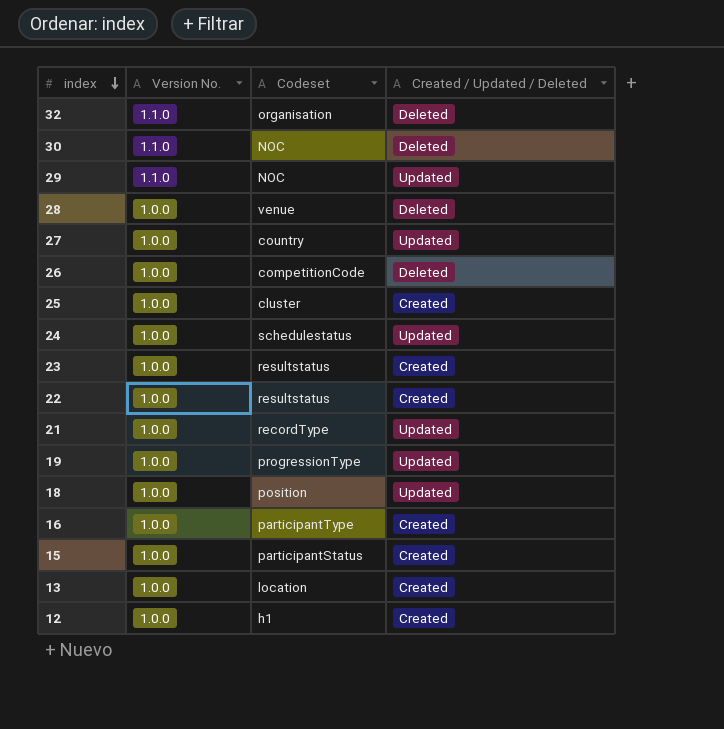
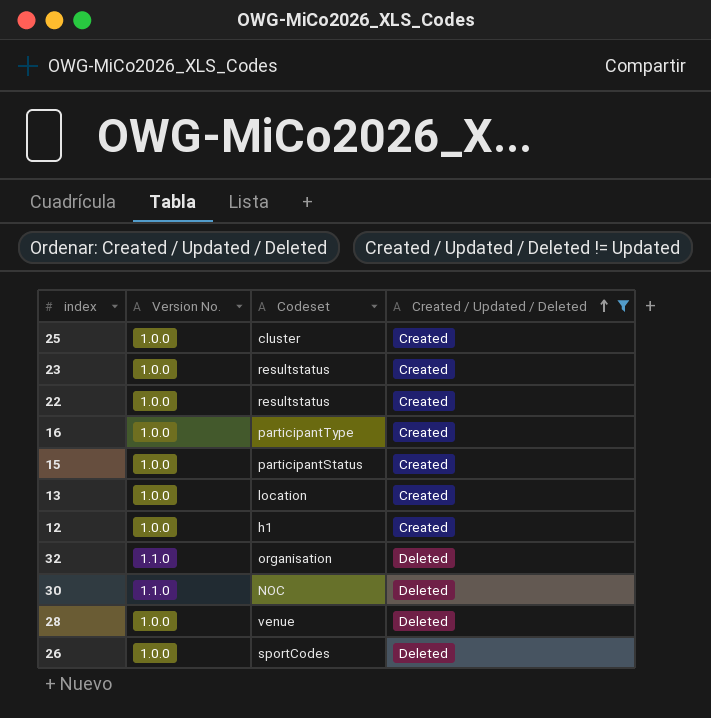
filter: none -> Created / Updated / Deleted != Updated
row order: index descending -> Created / Updated / Deleted ascending
26 | Codeset: competitionCode -> sportCodes

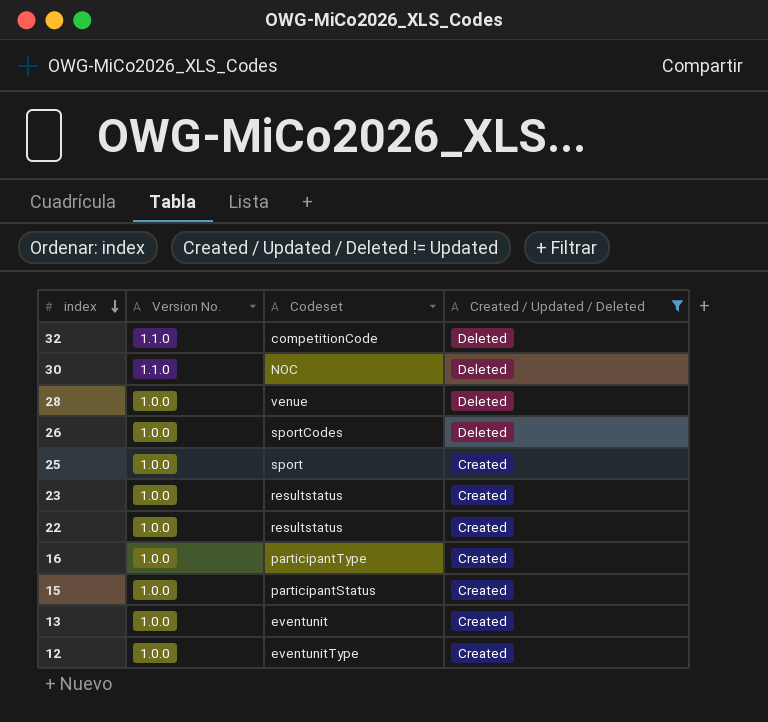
row order: Created / Updated / Deleted ascending -> index descending
32 | Codeset: organisation -> competitionCode
25 | Codeset: cluster -> sport
13 | Codeset: location -> eventunit
12 | Codeset: h1 -> eventunitType

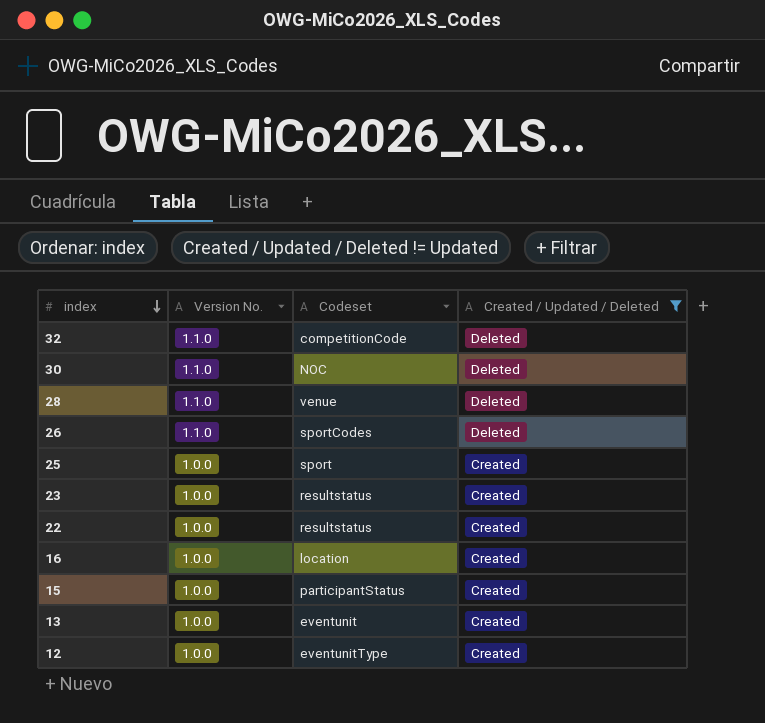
28 | Version No.: 1.0.0 -> 1.1.0
26 | Version No.: 1.0.0 -> 1.1.0
16 | Codeset: participantType -> location

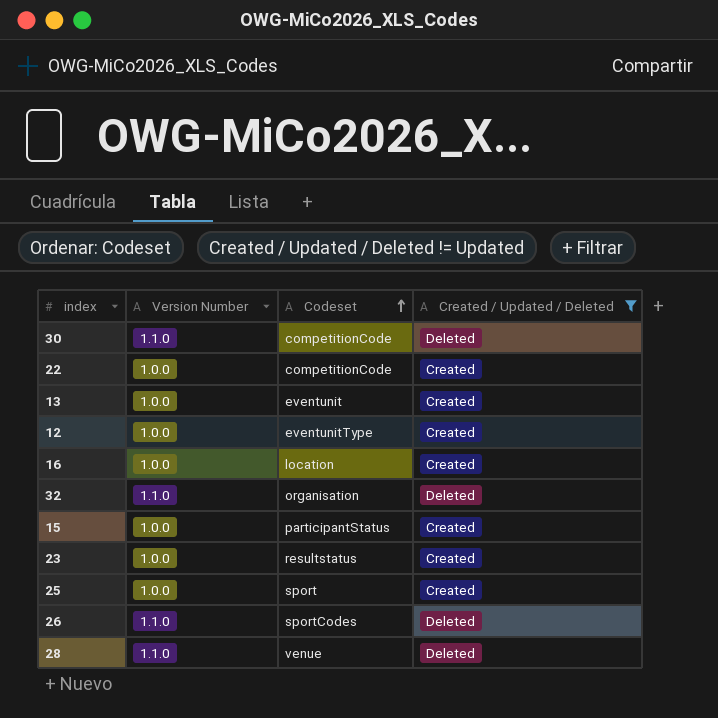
row order: index descending -> Codeset ascending
column name: Version No. -> Version Number
30 | Codeset: NOC -> competitionCode
22 | Codeset: resultstatus -> competitionCode
32 | Codeset: competitionCode -> organisation

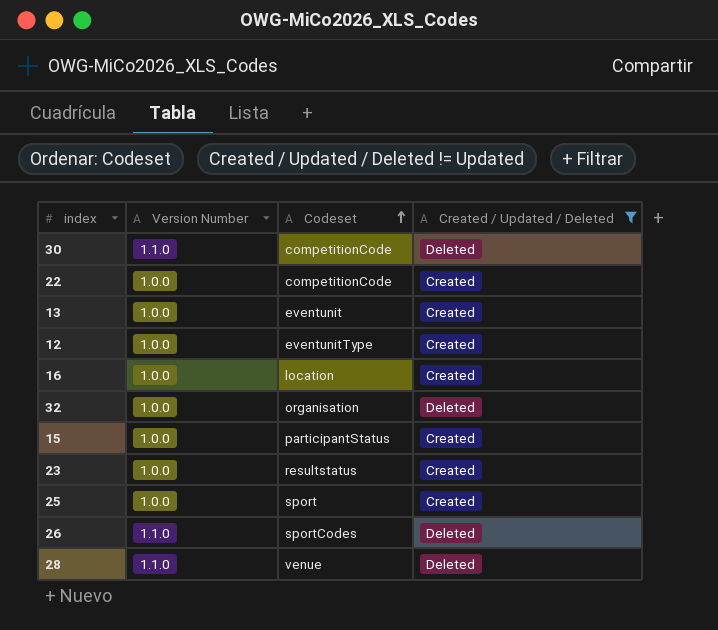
32 | Version Number: 1.1.0 -> 1.0.0

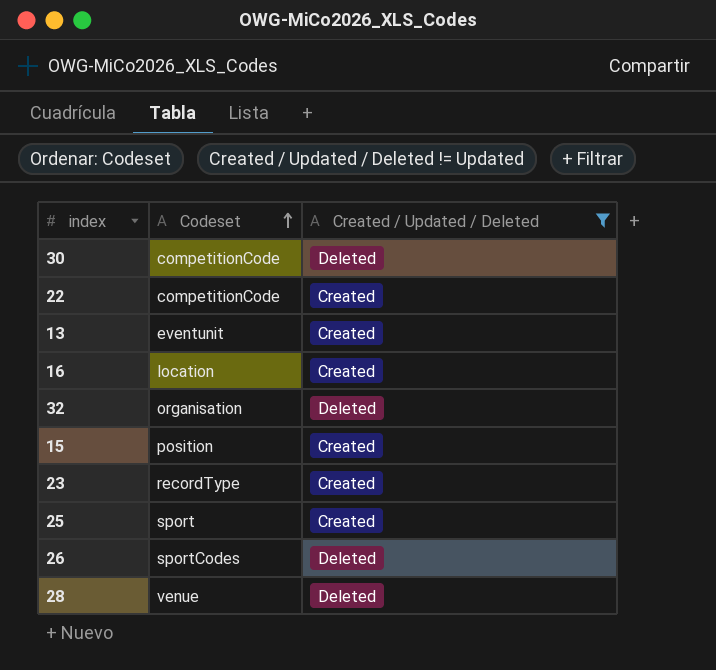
column Version Number | position: 2 -> none
row 12: 1.0.0 | eventunitType | Created -> none
15 | Codeset: participantStatus -> position
23 | Codeset: resultstatus -> recordType

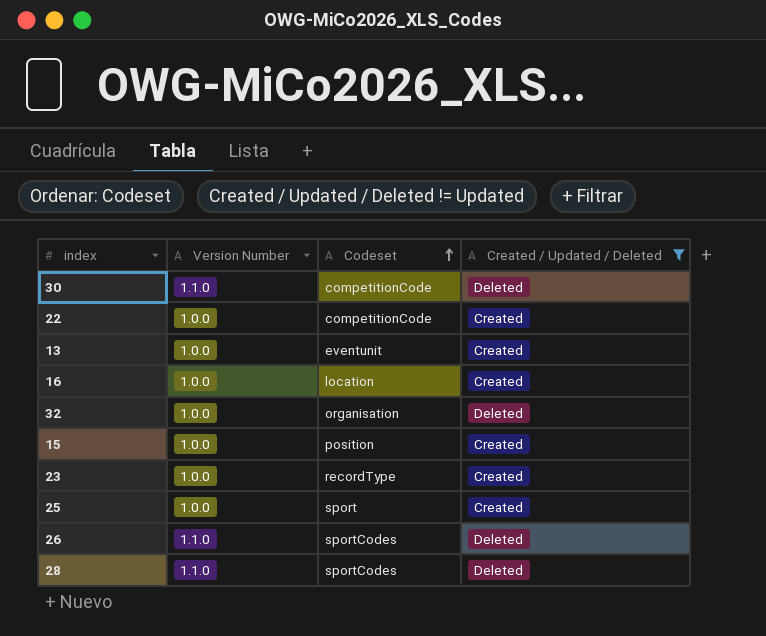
column Version Number | position: none -> 2
28 | Codeset: venue -> sportCodes

